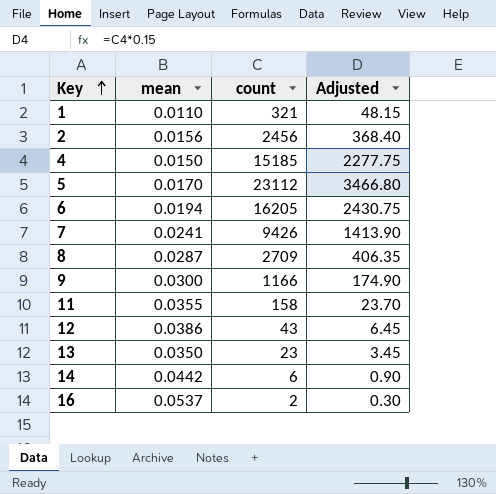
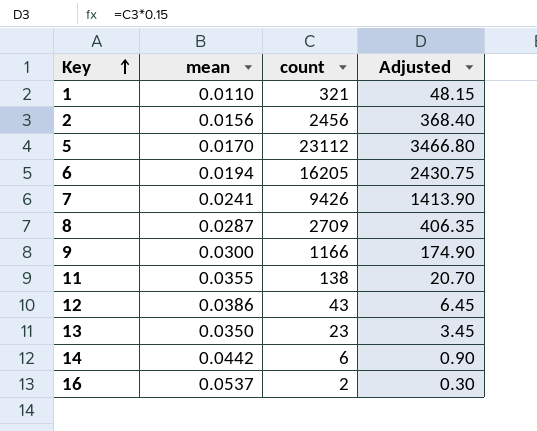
row 4: 0.0150 | 15185 | 2277.75 -> none
11 | count: 158 -> 138
11 | Adjusted: 23.70 -> 20.70

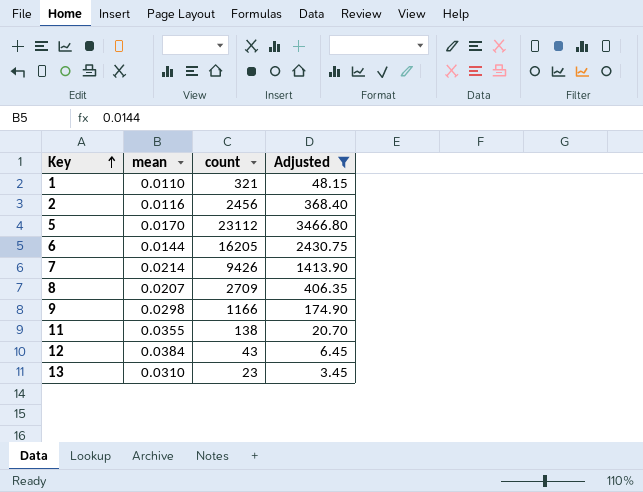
filter: none -> Adjusted >= 3.45
2 | mean: 0.0156 -> 0.0116
6 | mean: 0.0194 -> 0.0144
7 | mean: 0.0241 -> 0.0214
8 | mean: 0.0287 -> 0.0207
9 | mean: 0.0300 -> 0.0298
12 | mean: 0.0386 -> 0.0384
13 | mean: 0.0350 -> 0.0310

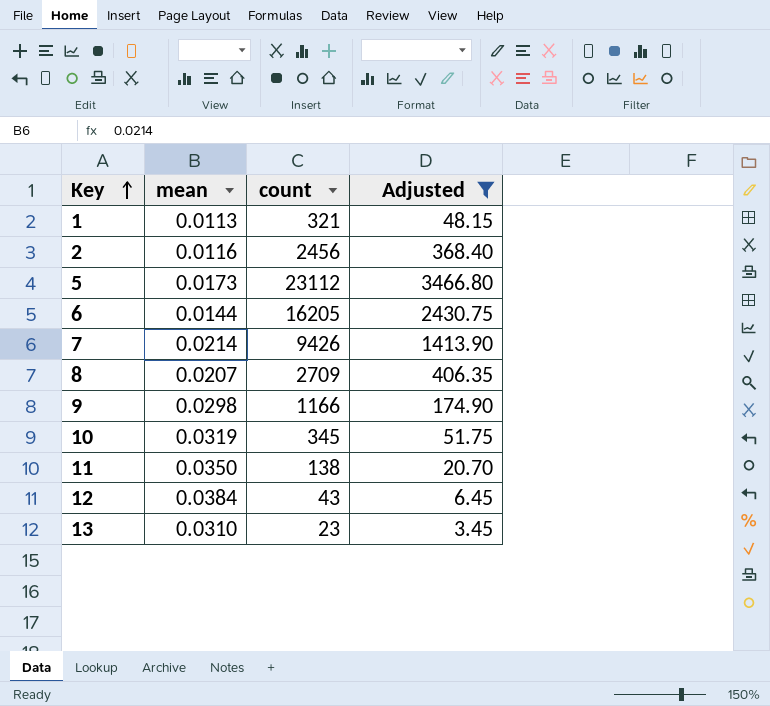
1 | mean: 0.0110 -> 0.0113
5 | mean: 0.0170 -> 0.0173
row 10: none -> 0.0319 | 345 | 51.75
11 | mean: 0.0355 -> 0.0350

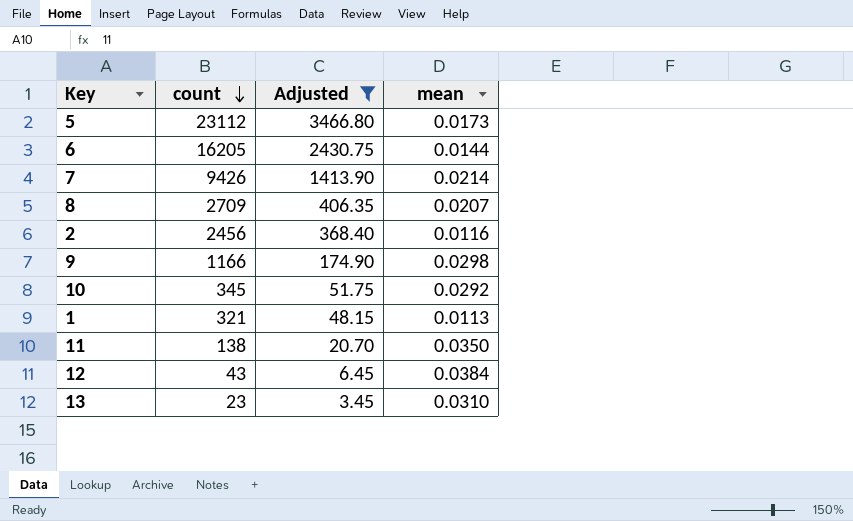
row order: Key ascending -> count descending
column mean | position: 2 -> 4
10 | mean: 0.0319 -> 0.0292

